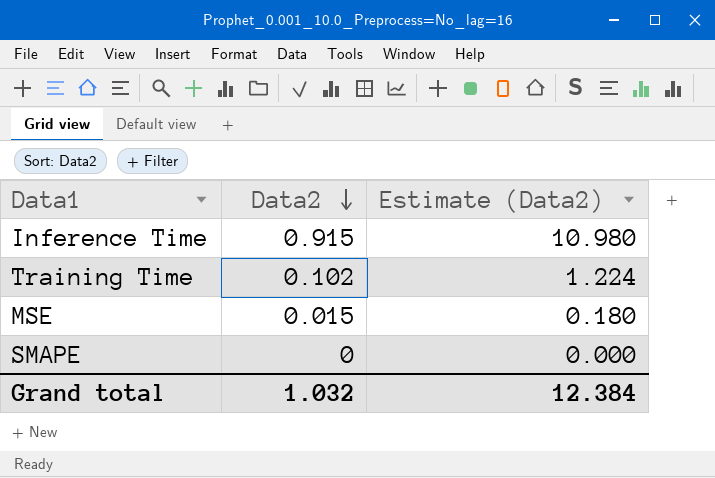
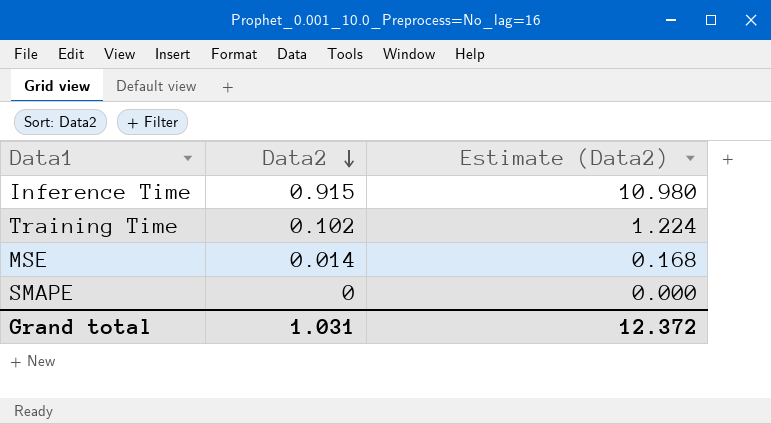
MSE | Data2: 0.015 -> 0.014
MSE | Estimate (Data2): 0.180 -> 0.168
Grand total | Data2: 1.032 -> 1.031
Grand total | Estimate (Data2): 12.384 -> 12.372

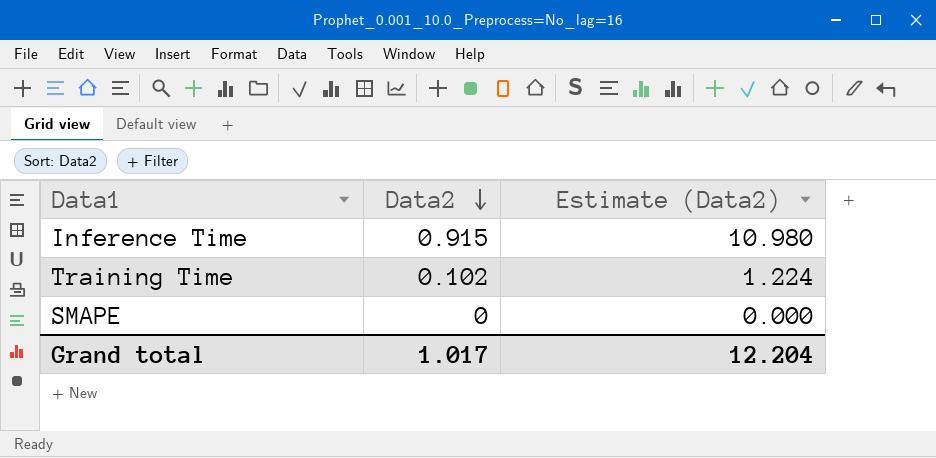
row MSE: 0.014 | 0.168 -> none
Grand total | Data2: 1.031 -> 1.017
Grand total | Estimate (Data2): 12.372 -> 12.204

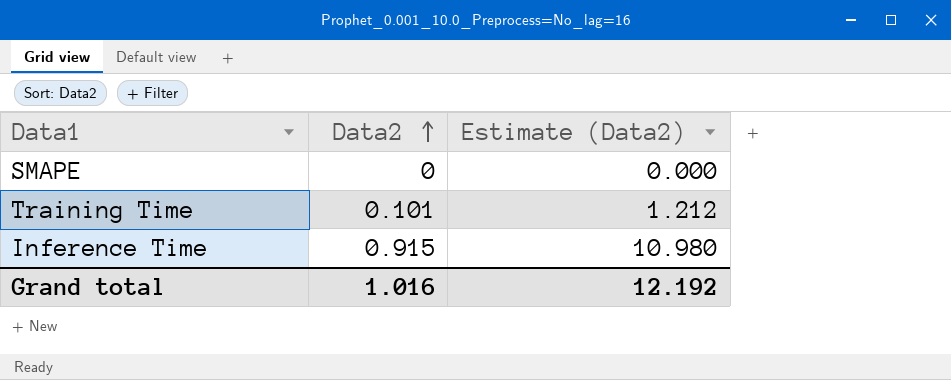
row order: Data2 descending -> Data2 ascending
Training Time | Data2: 0.102 -> 0.101
Training Time | Estimate (Data2): 1.224 -> 1.212
Grand total | Data2: 1.017 -> 1.016
Grand total | Estimate (Data2): 12.204 -> 12.192

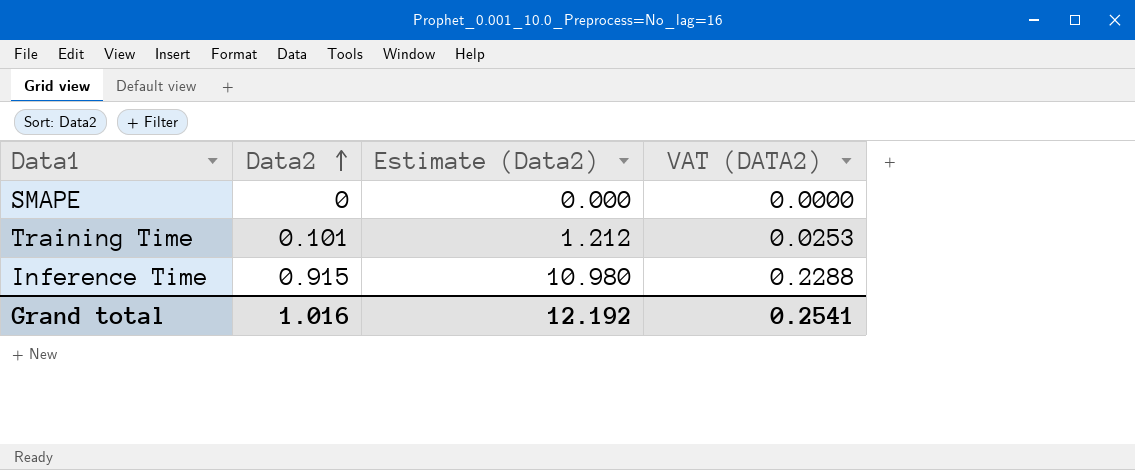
column VAT (DATA2) | formula: none -> [Data2] * 0.25

